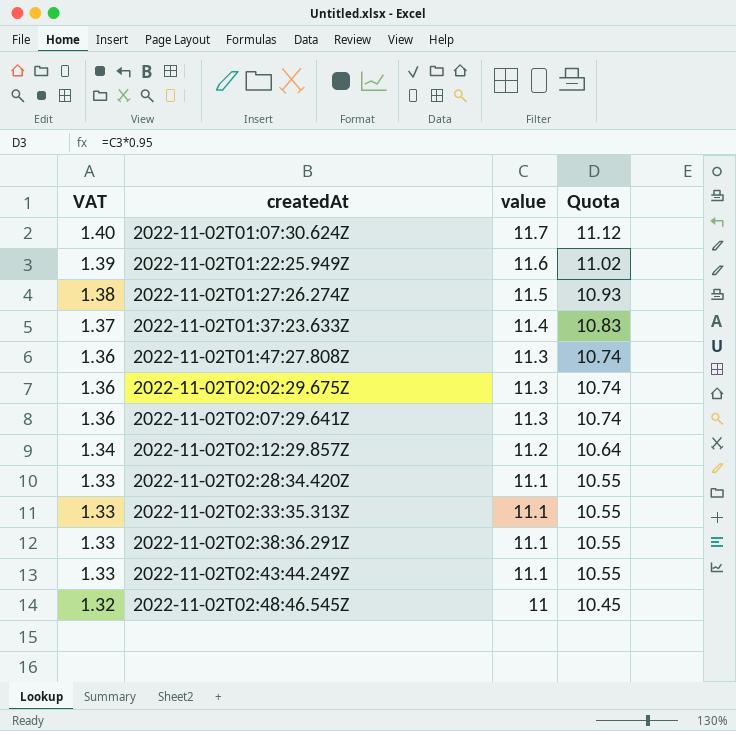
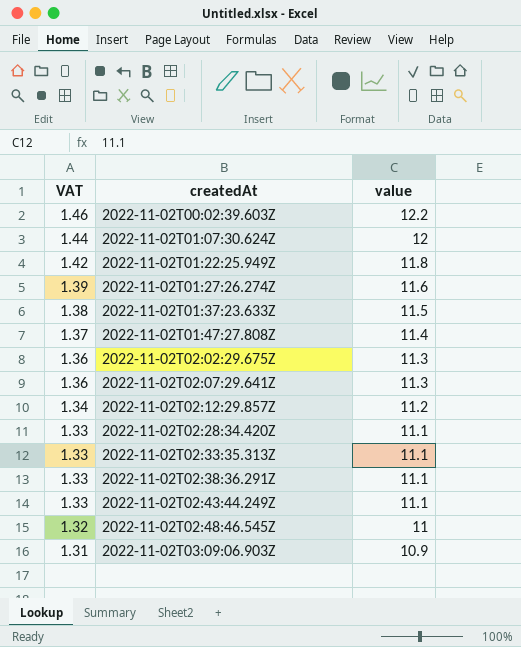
column Quota | formula: [value] * 0.95 -> none
row 2022-11-02T00:02:39.603Z: none -> 1.46 | 12.2
2022-11-02T01:07:30.624Z | VAT: 1.40 -> 1.44
2022-11-02T01:07:30.624Z | value: 11.7 -> 12
2022-11-02T01:22:25.949Z | VAT: 1.39 -> 1.42
2022-11-02T01:22:25.949Z | value: 11.6 -> 11.8
2022-11-02T01:27:26.274Z | VAT: 1.38 -> 1.39
2022-11-02T01:27:26.274Z | value: 11.5 -> 11.6
2022-11-02T01:37:23.633Z | VAT: 1.37 -> 1.38
2022-11-02T01:37:23.633Z | value: 11.4 -> 11.5
2022-11-02T01:47:27.808Z | VAT: 1.36 -> 1.37
2022-11-02T01:47:27.808Z | value: 11.3 -> 11.4
row 2022-11-02T03:09:06.903Z: none -> 1.31 | 10.9

